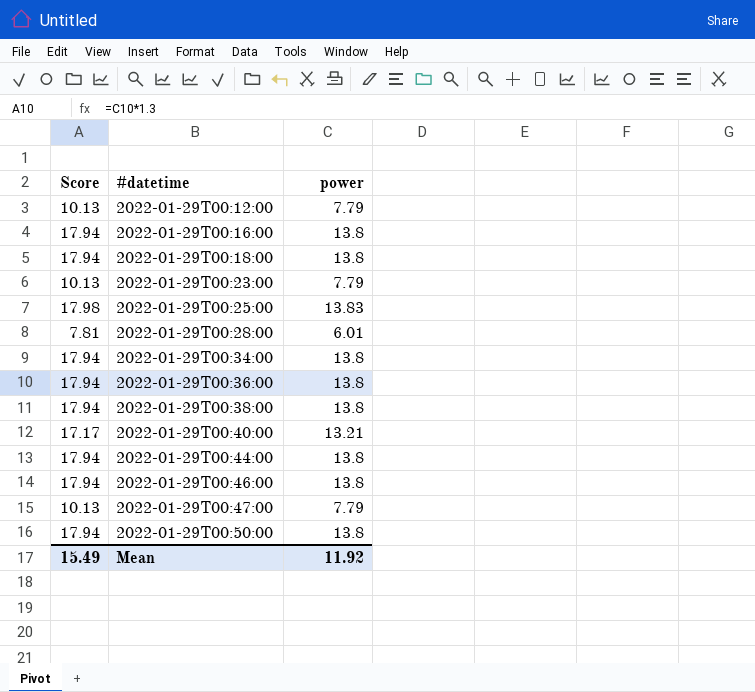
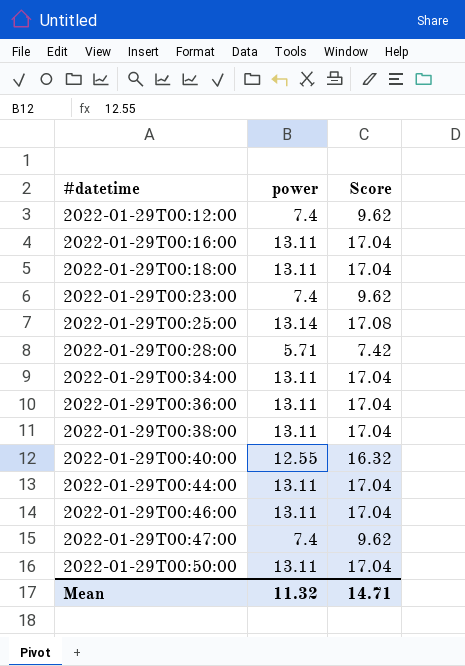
column Score | position: 1 -> 3
2022-01-29T00:12:00 | power: 7.79 -> 7.4
2022-01-29T00:12:00 | Score: 10.13 -> 9.62
2022-01-29T00:16:00 | power: 13.8 -> 13.11
2022-01-29T00:16:00 | Score: 17.94 -> 17.04
2022-01-29T00:18:00 | power: 13.8 -> 13.11
2022-01-29T00:18:00 | Score: 17.94 -> 17.04
2022-01-29T00:23:00 | power: 7.79 -> 7.4
2022-01-29T00:23:00 | Score: 10.13 -> 9.62
2022-01-29T00:25:00 | power: 13.83 -> 13.14
2022-01-29T00:25:00 | Score: 17.98 -> 17.08
2022-01-29T00:28:00 | power: 6.01 -> 5.71
2022-01-29T00:28:00 | Score: 7.81 -> 7.42
2022-01-29T00:34:00 | power: 13.8 -> 13.11
2022-01-29T00:34:00 | Score: 17.94 -> 17.04
2022-01-29T00:36:00 | power: 13.8 -> 13.11
2022-01-29T00:36:00 | Score: 17.94 -> 17.04
2022-01-29T00:38:00 | power: 13.8 -> 13.11
2022-01-29T00:38:00 | Score: 17.94 -> 17.04
2022-01-29T00:40:00 | power: 13.21 -> 12.55
2022-01-29T00:40:00 | Score: 17.17 -> 16.32
2022-01-29T00:44:00 | power: 13.8 -> 13.11
2022-01-29T00:44:00 | Score: 17.94 -> 17.04
2022-01-29T00:46:00 | power: 13.8 -> 13.11
2022-01-29T00:46:00 | Score: 17.94 -> 17.04
2022-01-29T00:47:00 | power: 7.79 -> 7.4
2022-01-29T00:47:00 | Score: 10.13 -> 9.62
2022-01-29T00:50:00 | power: 13.8 -> 13.11
2022-01-29T00:50:00 | Score: 17.94 -> 17.04
Mean | power: 11.92 -> 11.32
Mean | Score: 15.49 -> 14.71

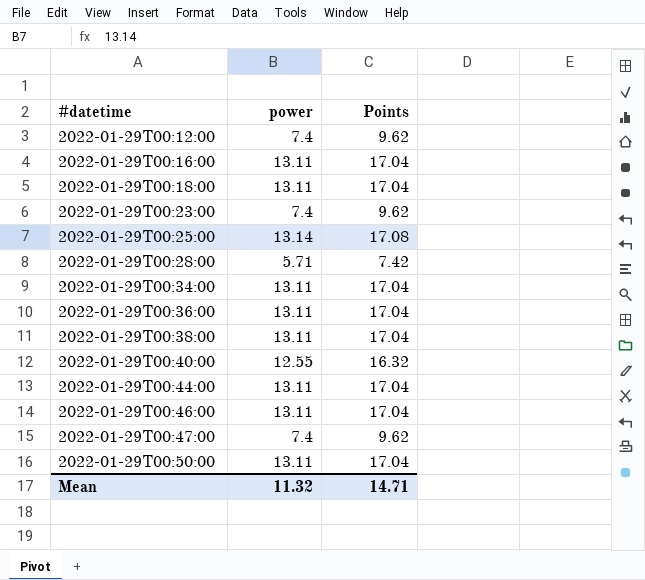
column name: Score -> Points

